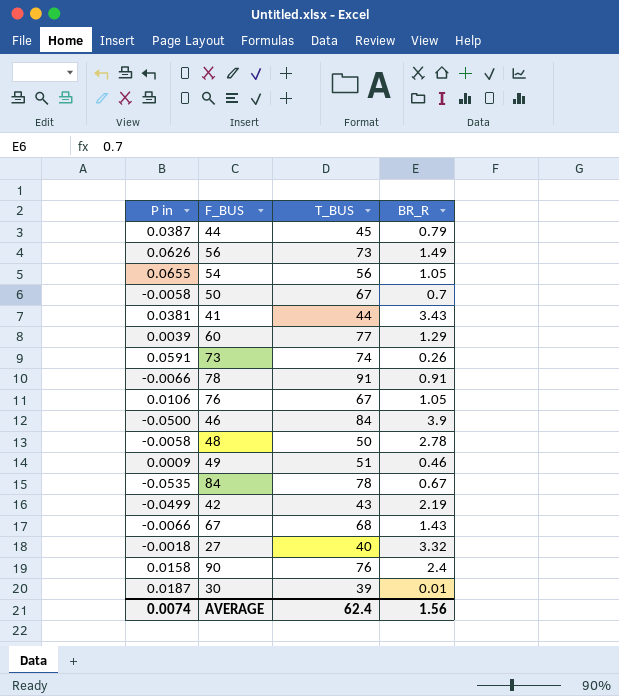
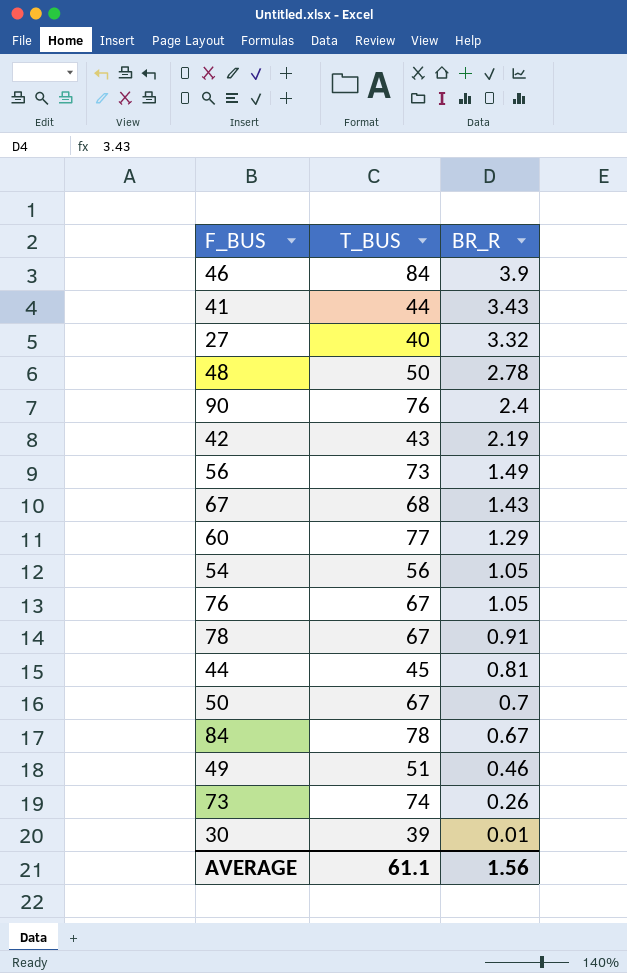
row order: none -> BR_R descending
column P in | position: 1 -> none
78 | T_BUS: 91 -> 67
44 | BR_R: 0.79 -> 0.81
AVERAGE | T_BUS: 62.4 -> 61.1

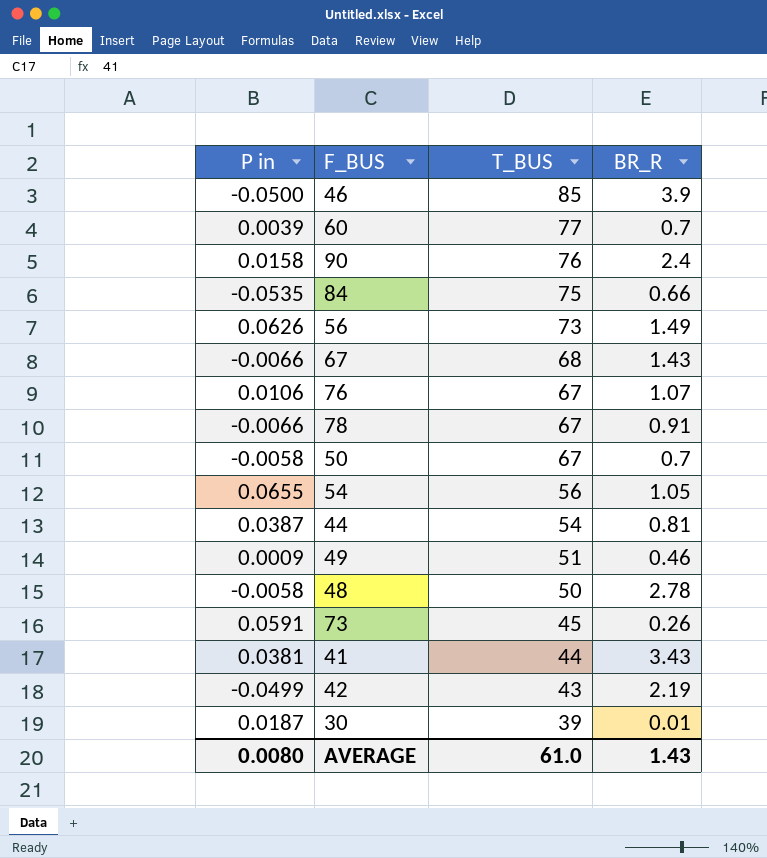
row order: BR_R descending -> T_BUS descending
column P in | position: none -> 1
row 27: 40 | 3.32 -> none
46 | T_BUS: 84 -> 85
60 | BR_R: 1.29 -> 0.7
84 | T_BUS: 78 -> 75
84 | BR_R: 0.67 -> 0.66
76 | BR_R: 1.05 -> 1.07
44 | T_BUS: 45 -> 54
73 | T_BUS: 74 -> 45
AVERAGE | T_BUS: 61.1 -> 61.0
AVERAGE | BR_R: 1.56 -> 1.43

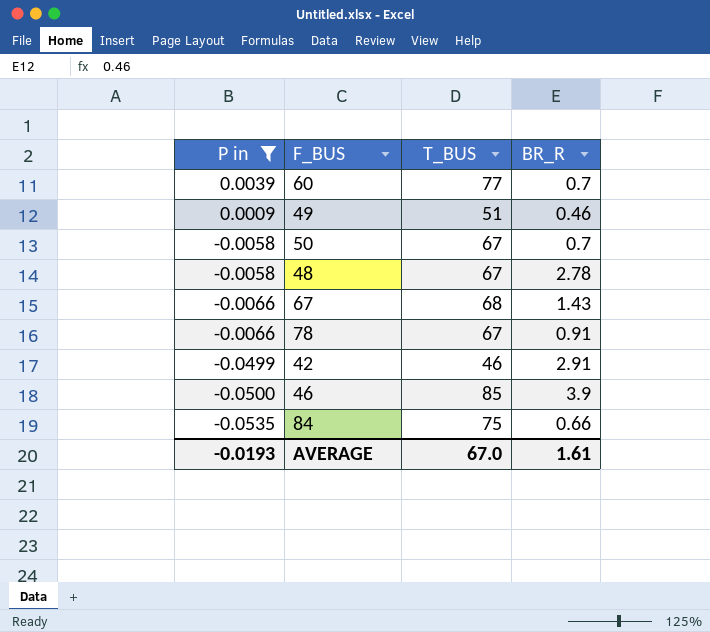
filter: none -> P in <= 0.0039
row order: T_BUS descending -> P in descending
48 | T_BUS: 50 -> 67
42 | T_BUS: 43 -> 46
42 | BR_R: 2.19 -> 2.91
AVERAGE | P in: 0.0080 -> -0.0193
AVERAGE | T_BUS: 61.0 -> 67.0
AVERAGE | BR_R: 1.43 -> 1.61

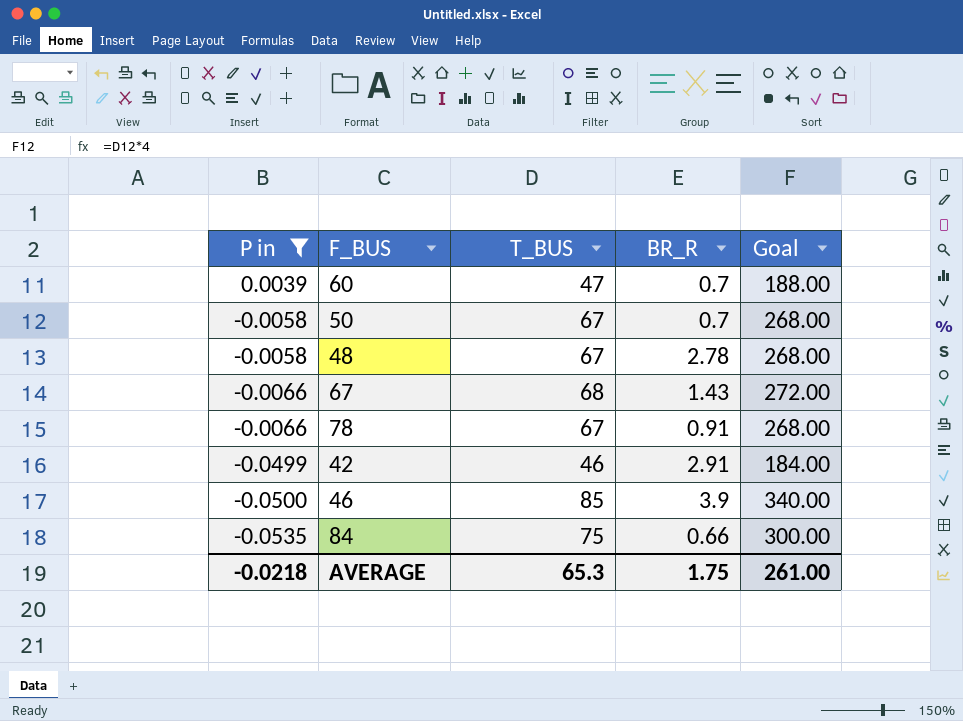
column Goal | formula: none -> [T_BUS] * 4
row 49: 0.0009 | 51 | 0.46 -> none
60 | T_BUS: 77 -> 47
AVERAGE | P in: -0.0193 -> -0.0218
AVERAGE | T_BUS: 67.0 -> 65.3
AVERAGE | BR_R: 1.61 -> 1.75

